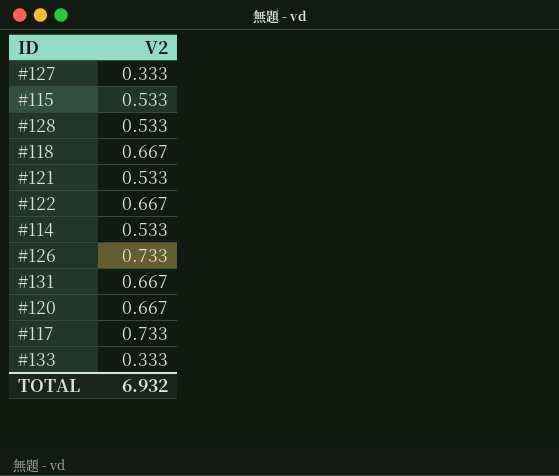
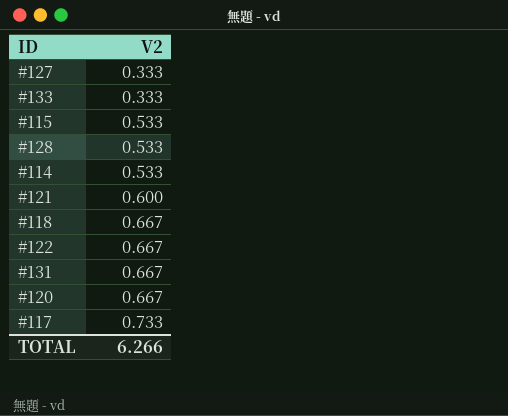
row order: none -> V2 ascending
row #126: 0.733 -> none
#121 | V2: 0.533 -> 0.600
TOTAL | V2: 6.932 -> 6.266

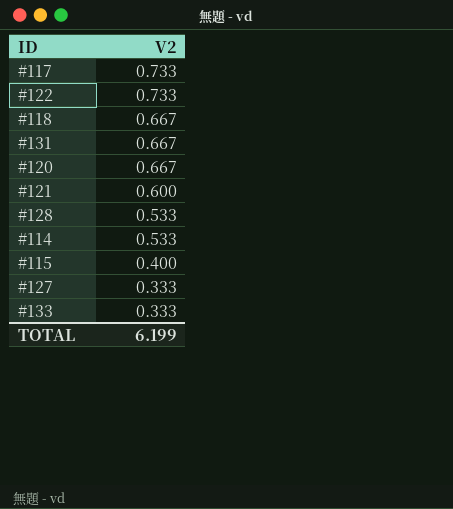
row order: V2 ascending -> V2 descending
#122 | V2: 0.667 -> 0.733
#115 | V2: 0.533 -> 0.400
TOTAL | V2: 6.266 -> 6.199

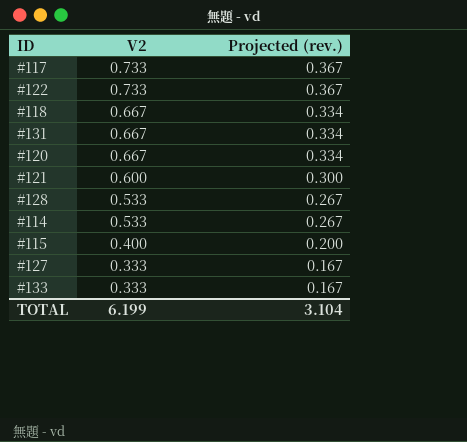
column Projected (rev.) | formula: none -> [V2] * 0.5

